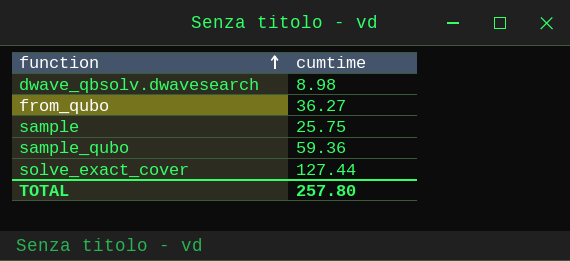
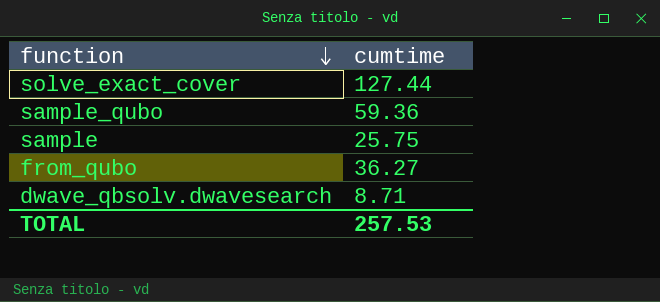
row order: function ascending -> function descending
dwave_qbsolv.dwavesearch | cumtime: 8.98 -> 8.71
TOTAL | cumtime: 257.80 -> 257.53

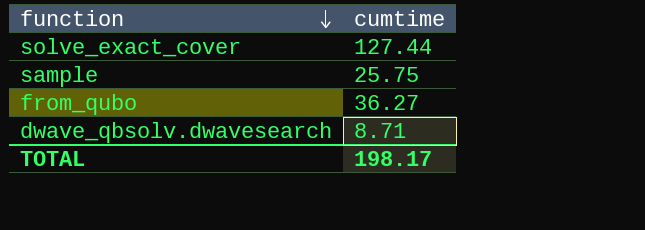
row sample_qubo: 59.36 -> none
TOTAL | cumtime: 257.53 -> 198.17

